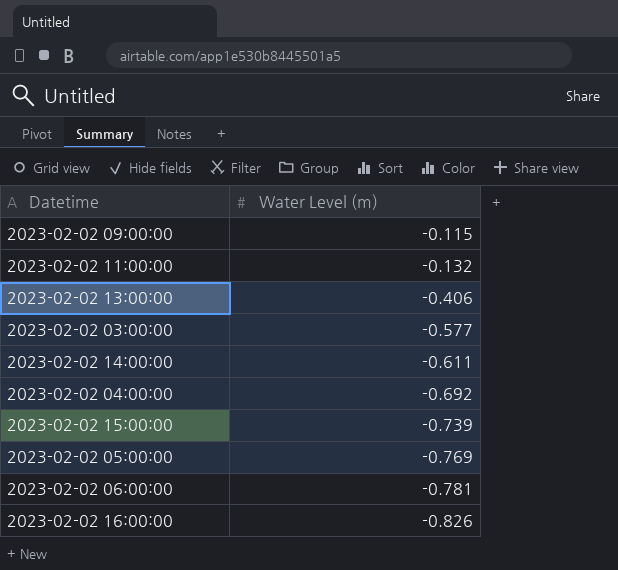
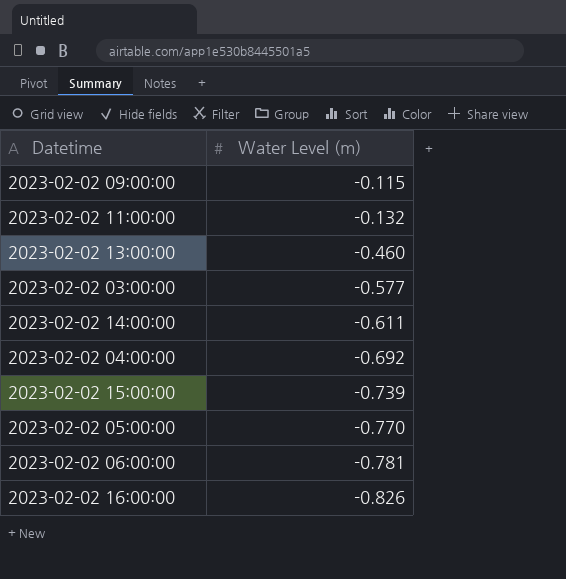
2023-02-02 13:00:00 | Water Level (m): -0.406 -> -0.460
2023-02-02 05:00:00 | Water Level (m): -0.769 -> -0.770

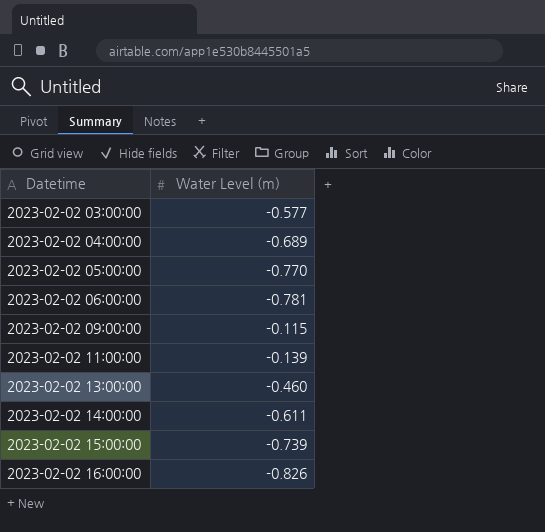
row order: Water Level (m) descending -> Datetime ascending
2023-02-02 04:00:00 | Water Level (m): -0.692 -> -0.689
2023-02-02 11:00:00 | Water Level (m): -0.132 -> -0.139

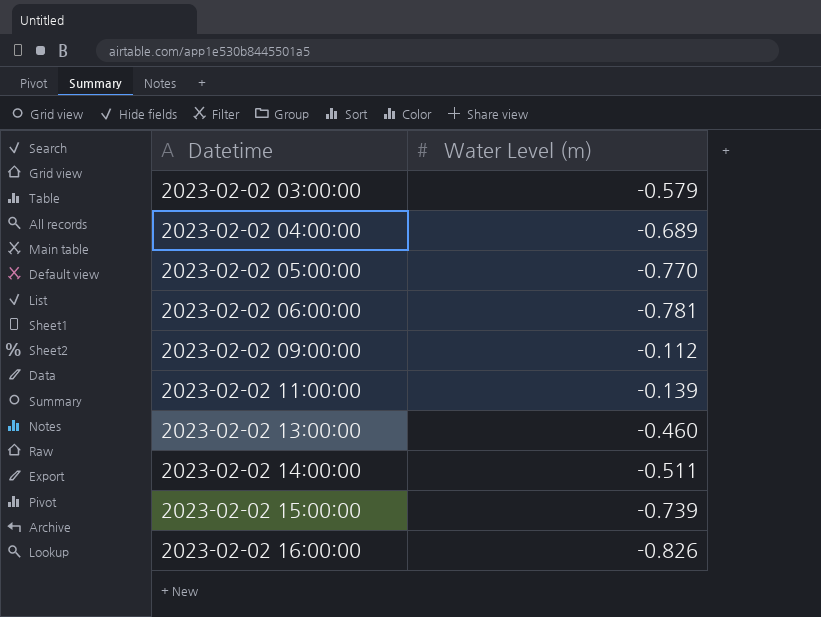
2023-02-02 03:00:00 | Water Level (m): -0.577 -> -0.579
2023-02-02 09:00:00 | Water Level (m): -0.115 -> -0.112
2023-02-02 14:00:00 | Water Level (m): -0.611 -> -0.511

